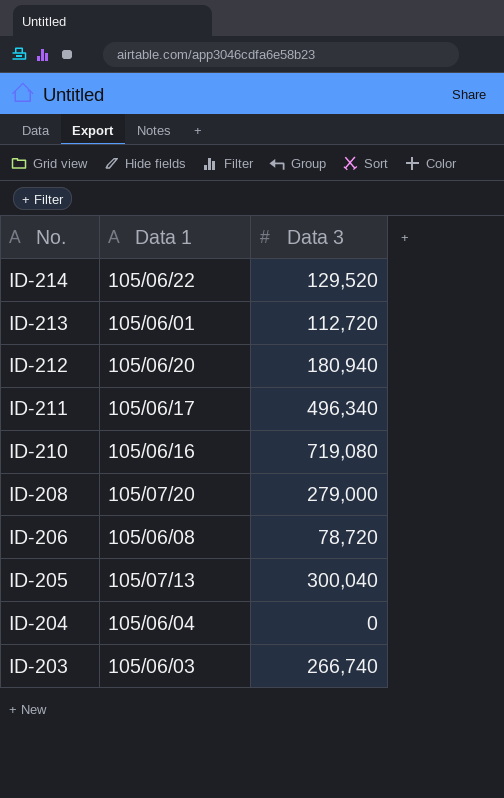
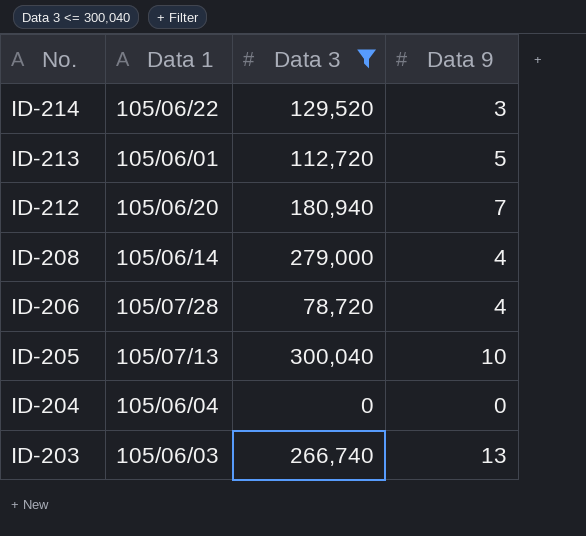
filter: none -> Data 3 <= 300,040
column Data 9 | position: none -> 4
ID-208 | Data 1: 105/07/20 -> 105/06/14
ID-206 | Data 1: 105/06/08 -> 105/07/28

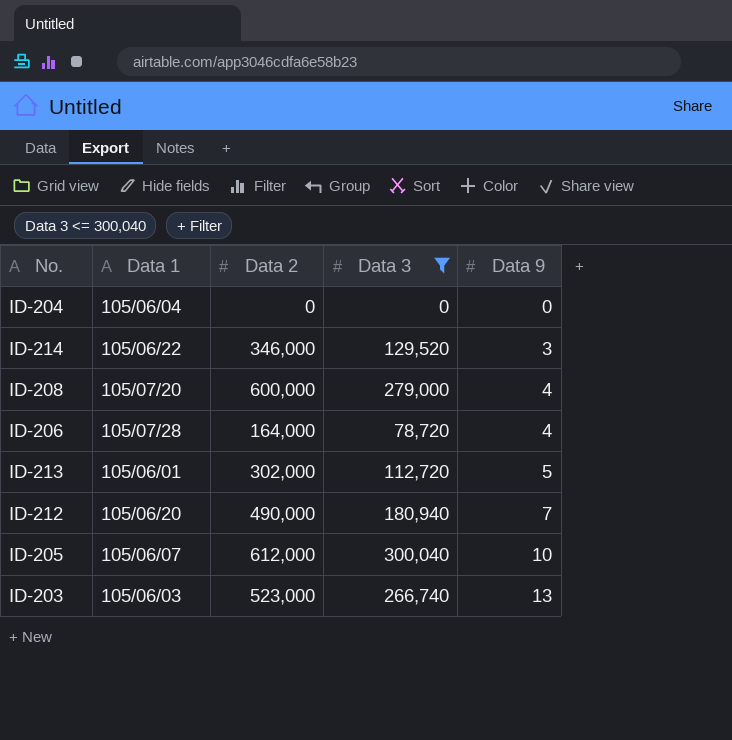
row order: No. descending -> Data 9 ascending
column Data 2 | position: none -> 3
ID-208 | Data 1: 105/06/14 -> 105/07/20
ID-205 | Data 1: 105/07/13 -> 105/06/07

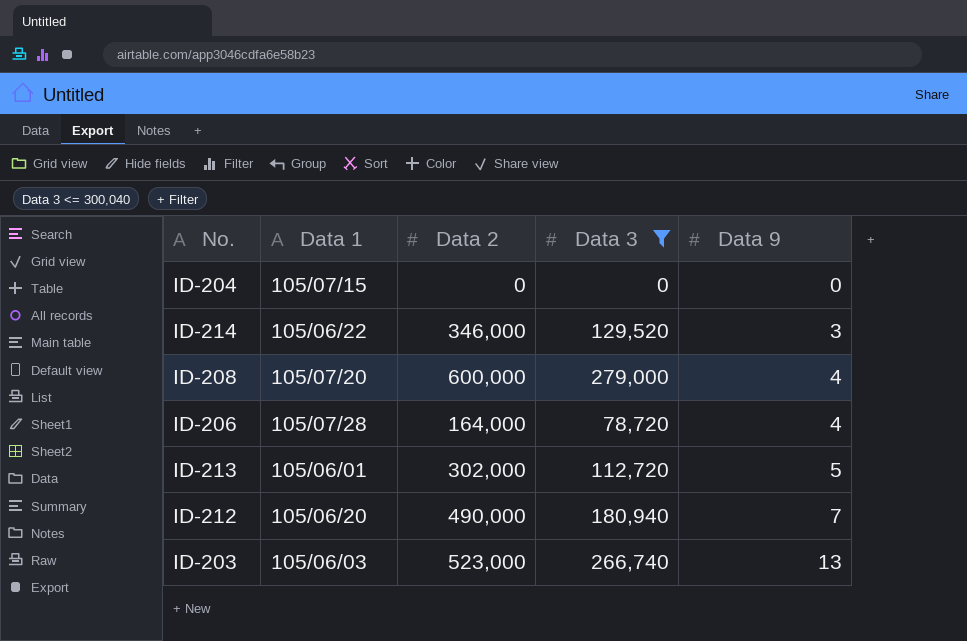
row ID-205: 105/06/07 | 612,000 | 300,040 | 10 -> none
ID-204 | Data 1: 105/06/04 -> 105/07/15

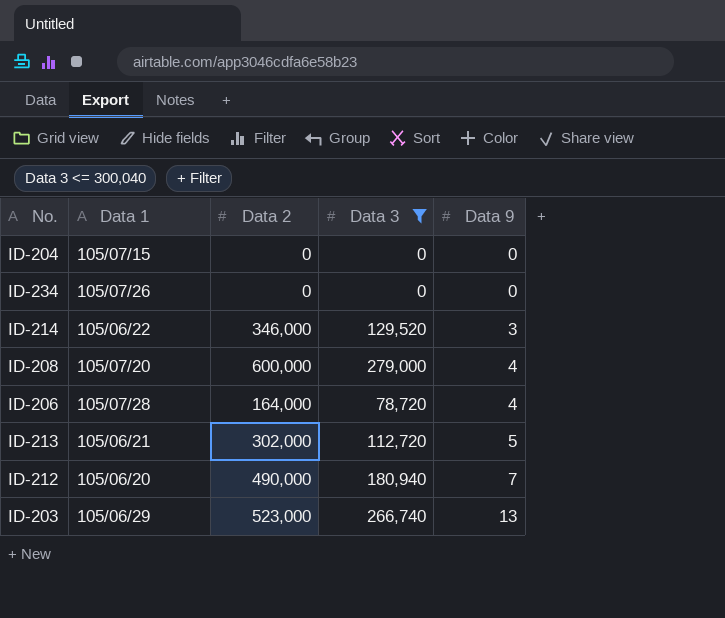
row ID-234: none -> 105/07/26 | 0 | 0 | 0
ID-213 | Data 1: 105/06/01 -> 105/06/21
ID-203 | Data 1: 105/06/03 -> 105/06/29

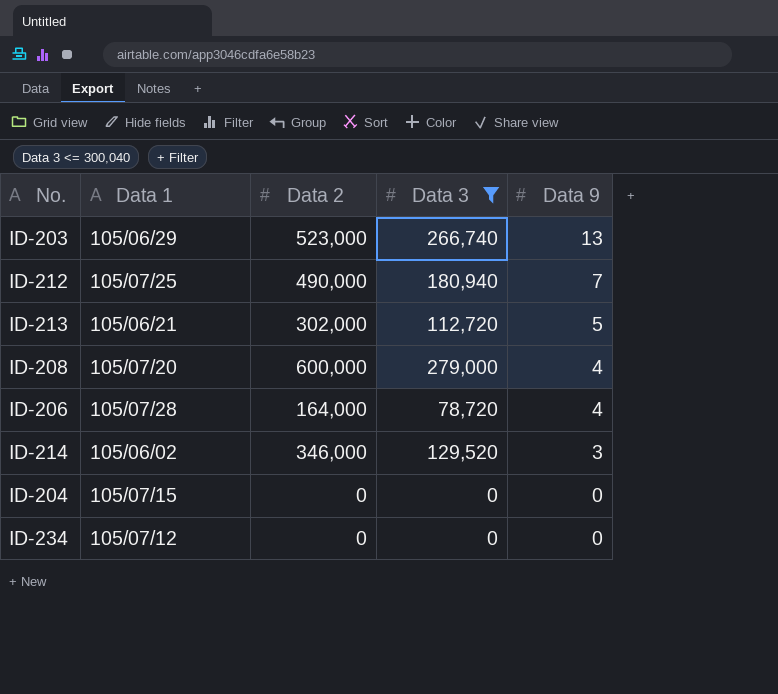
row order: Data 9 ascending -> Data 9 descending
ID-212 | Data 1: 105/06/20 -> 105/07/25
ID-214 | Data 1: 105/06/22 -> 105/06/02
ID-234 | Data 1: 105/07/26 -> 105/07/12

